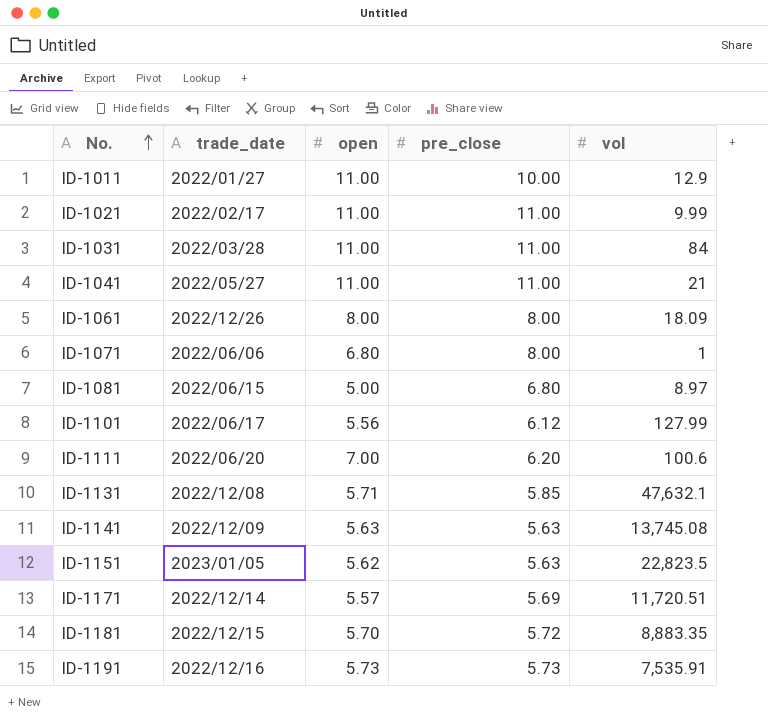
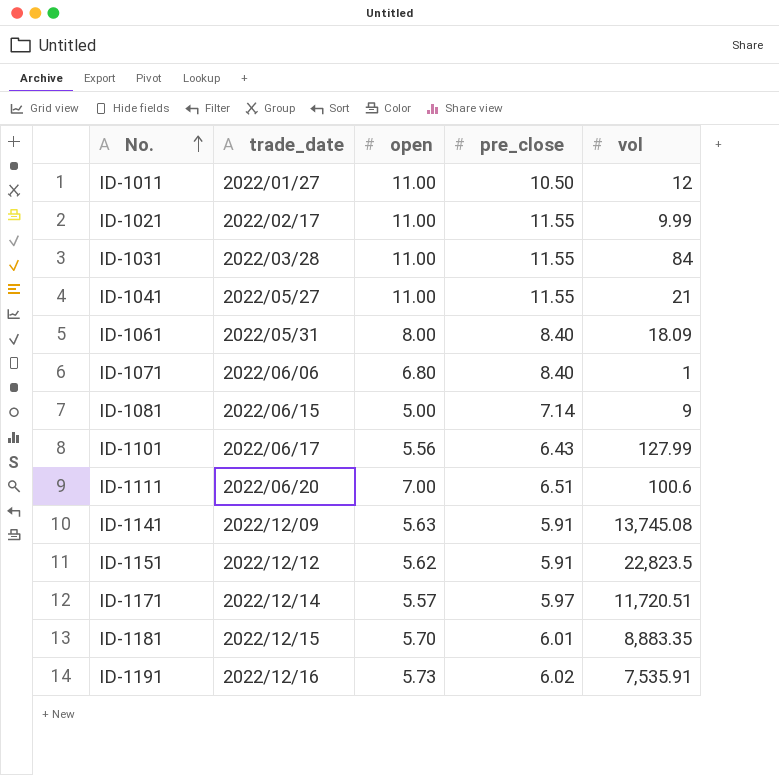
row ID-1131: 2022/12/08 | 5.71 | 5.85 | 47,632.1 -> none
ID-1011 | pre_close: 10.00 -> 10.50
ID-1011 | vol: 12.9 -> 12
ID-1021 | pre_close: 11.00 -> 11.55
ID-1031 | pre_close: 11.00 -> 11.55
ID-1041 | pre_close: 11.00 -> 11.55
ID-1061 | trade_date: 2022/12/26 -> 2022/05/31
ID-1061 | pre_close: 8.00 -> 8.40
ID-1071 | pre_close: 8.00 -> 8.40
ID-1081 | pre_close: 6.80 -> 7.14
ID-1081 | vol: 8.97 -> 9
ID-1101 | pre_close: 6.12 -> 6.43
ID-1111 | pre_close: 6.20 -> 6.51
ID-1141 | pre_close: 5.63 -> 5.91
ID-1151 | trade_date: 2023/01/05 -> 2022/12/12
ID-1151 | pre_close: 5.63 -> 5.91
ID-1171 | pre_close: 5.69 -> 5.97
ID-1181 | pre_close: 5.72 -> 6.01
ID-1191 | pre_close: 5.73 -> 6.02

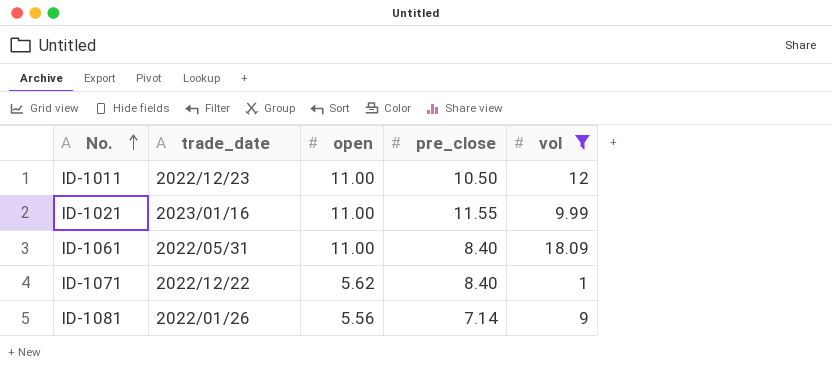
filter: none -> vol <= 18.09
ID-1011 | trade_date: 2022/01/27 -> 2022/12/23
ID-1021 | trade_date: 2022/02/17 -> 2023/01/16
ID-1061 | open: 8.00 -> 11.00
ID-1071 | trade_date: 2022/06/06 -> 2022/12/22
ID-1071 | open: 6.80 -> 5.62
ID-1081 | trade_date: 2022/06/15 -> 2022/01/26
ID-1081 | open: 5.00 -> 5.56

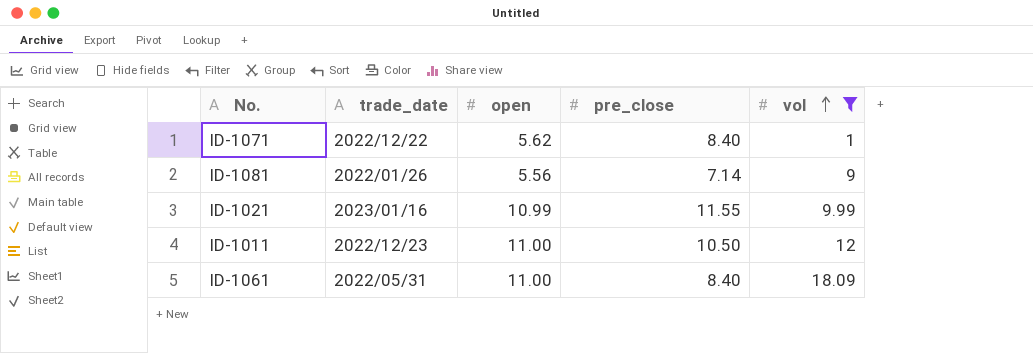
row order: No. ascending -> vol ascending
ID-1021 | open: 11.00 -> 10.99

